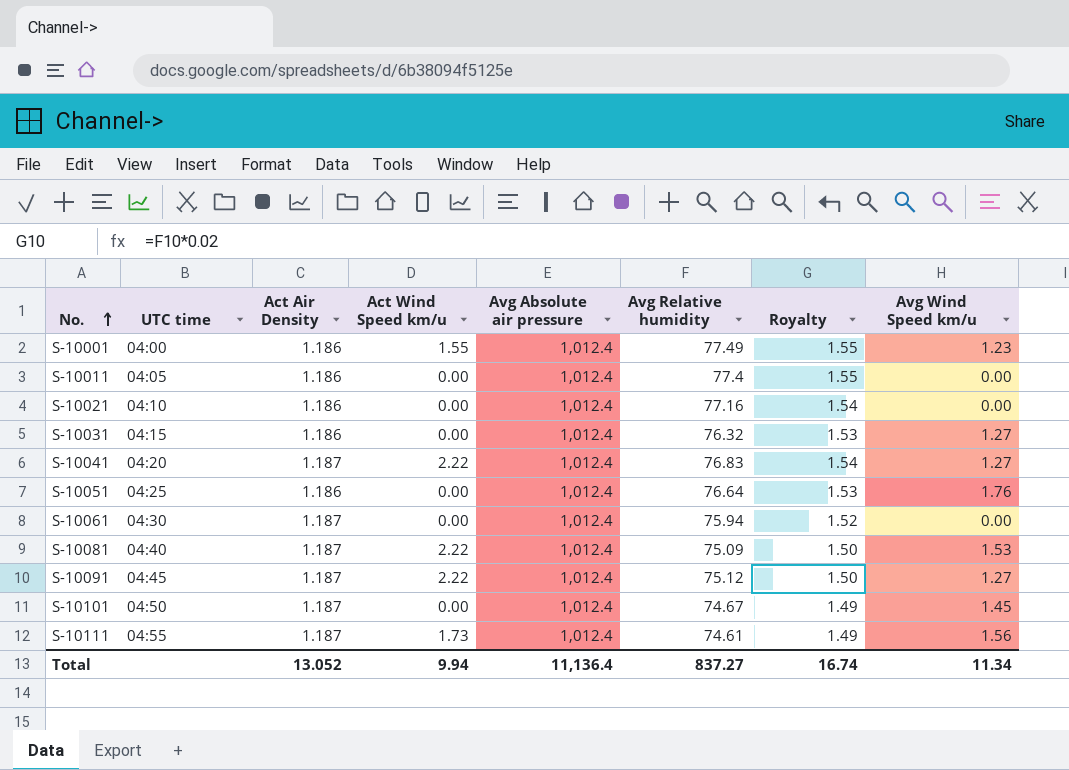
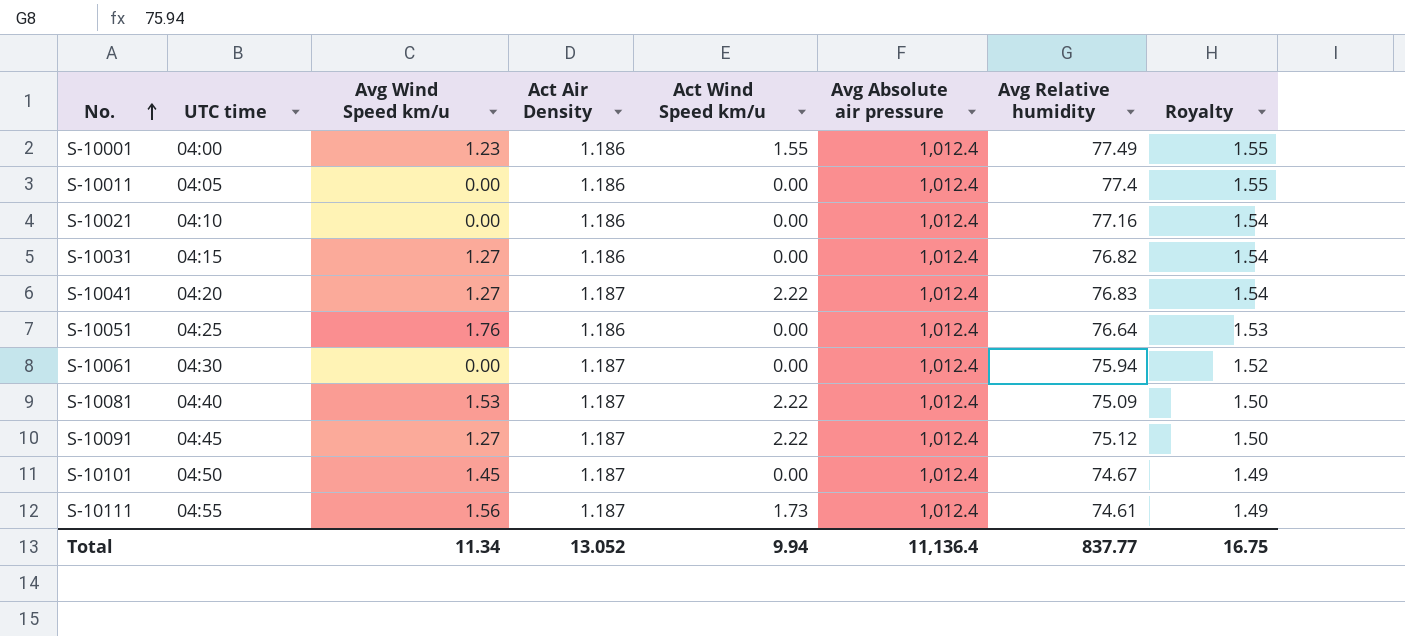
column Avg Wind Speed km/u | position: 8 -> 3
S-10031 | Avg Relative humidity: 76.32 -> 76.82
S-10031 | Royalty: 1.53 -> 1.54
Total | Avg Relative humidity: 837.27 -> 837.77
Total | Royalty: 16.74 -> 16.75

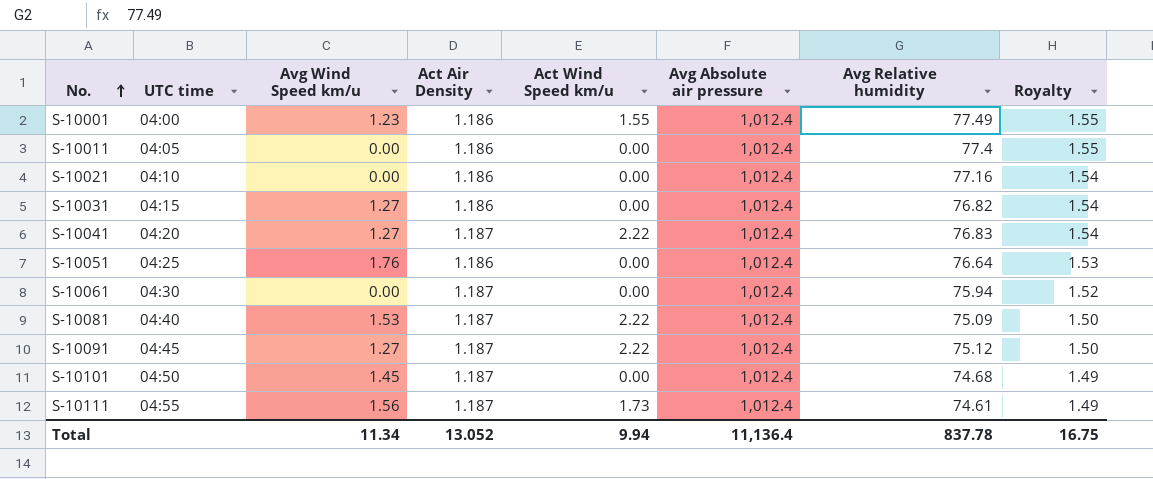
S-10101 | Avg Relative humidity: 74.67 -> 74.68
Total | Avg Relative humidity: 837.77 -> 837.78

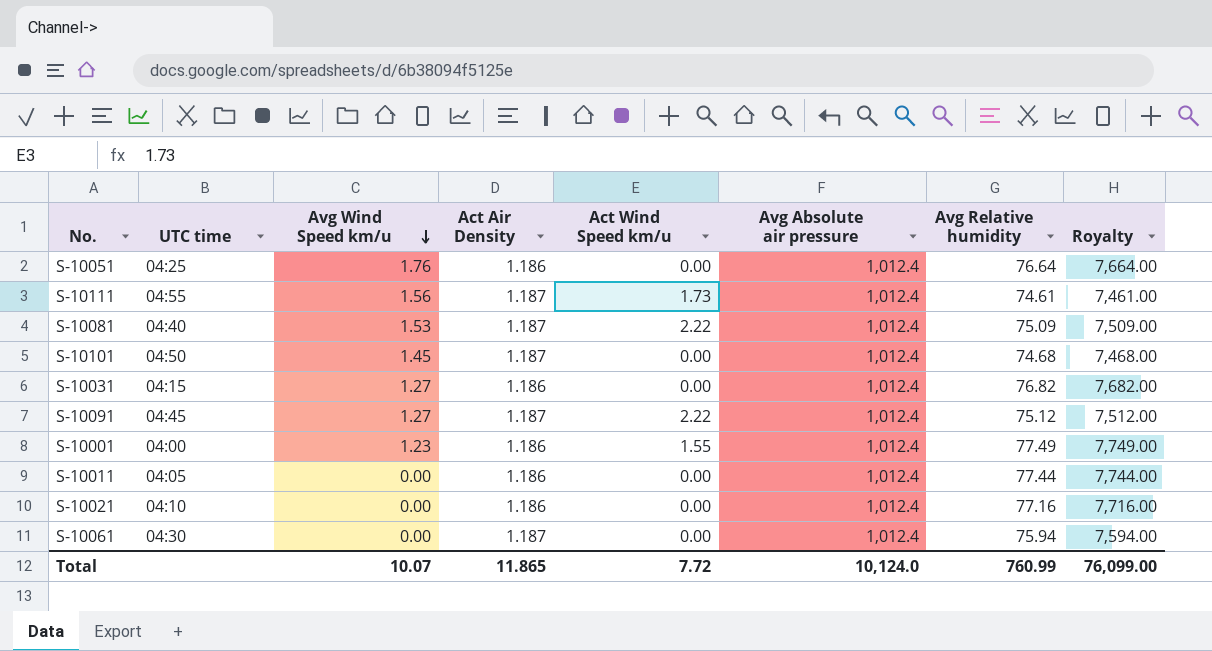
row order: No. ascending -> Avg Wind Speed km/u descending
column Royalty | formula: [Avg Relative humidity] * 0.02 -> [Avg Relative humidity] * 100
row S-10041: 04:20 | 1.27 | 1.187 | 2.22 | 1,012.4 | 76.83 | 1.54 -> none
S-10011 | Avg Relative humidity: 77.4 -> 77.44
Total | Avg Wind Speed km/u: 11.34 -> 10.07
Total | Act Air Density: 13.052 -> 11.865
Total | Act Wind Speed km/u: 9.94 -> 7.72
Total | Avg Absolute air pressure: 11,136.4 -> 10,124.0
Total | Avg Relative humidity: 837.78 -> 760.99
Total | Royalty: 16.75 -> 76,099.00

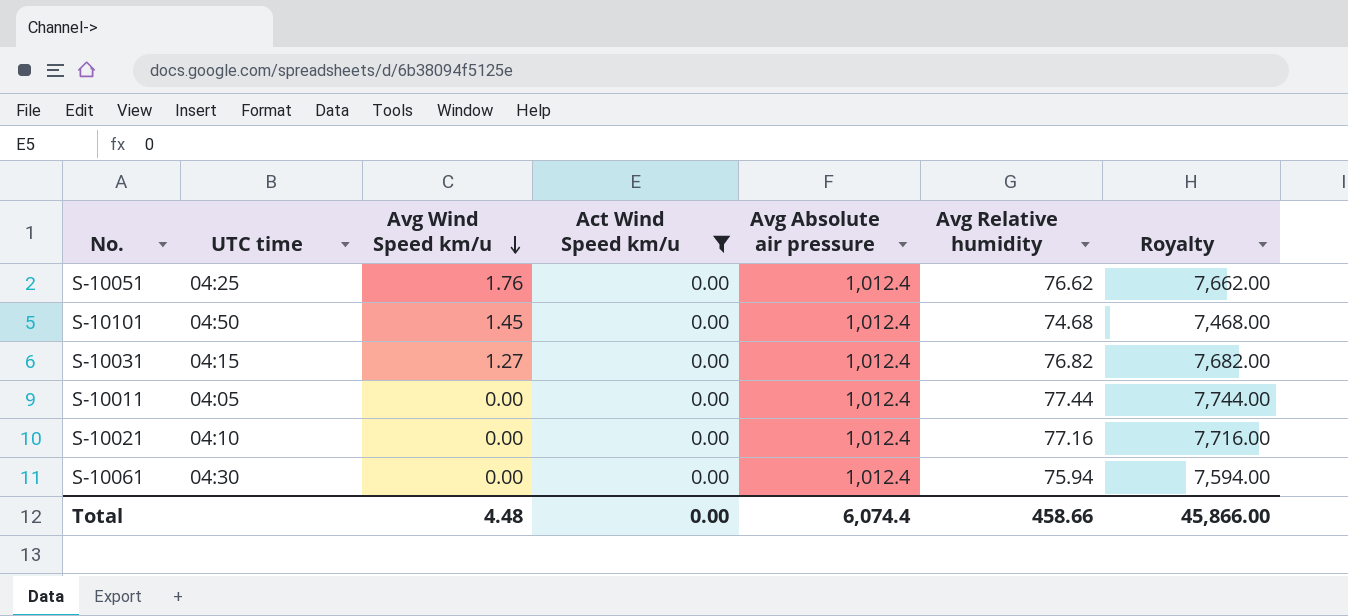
filter: none -> Act Wind Speed km/u = 0.00
column Act Air Density | position: 4 -> none
S-10051 | Avg Relative humidity: 76.64 -> 76.62
S-10051 | Royalty: 7,664.00 -> 7,662.00
Total | Avg Wind Speed km/u: 10.07 -> 4.48
Total | Act Wind Speed km/u: 7.72 -> 0.00
Total | Avg Absolute air pressure: 10,124.0 -> 6,074.4
Total | Avg Relative humidity: 760.99 -> 458.66
Total | Royalty: 76,099.00 -> 45,866.00

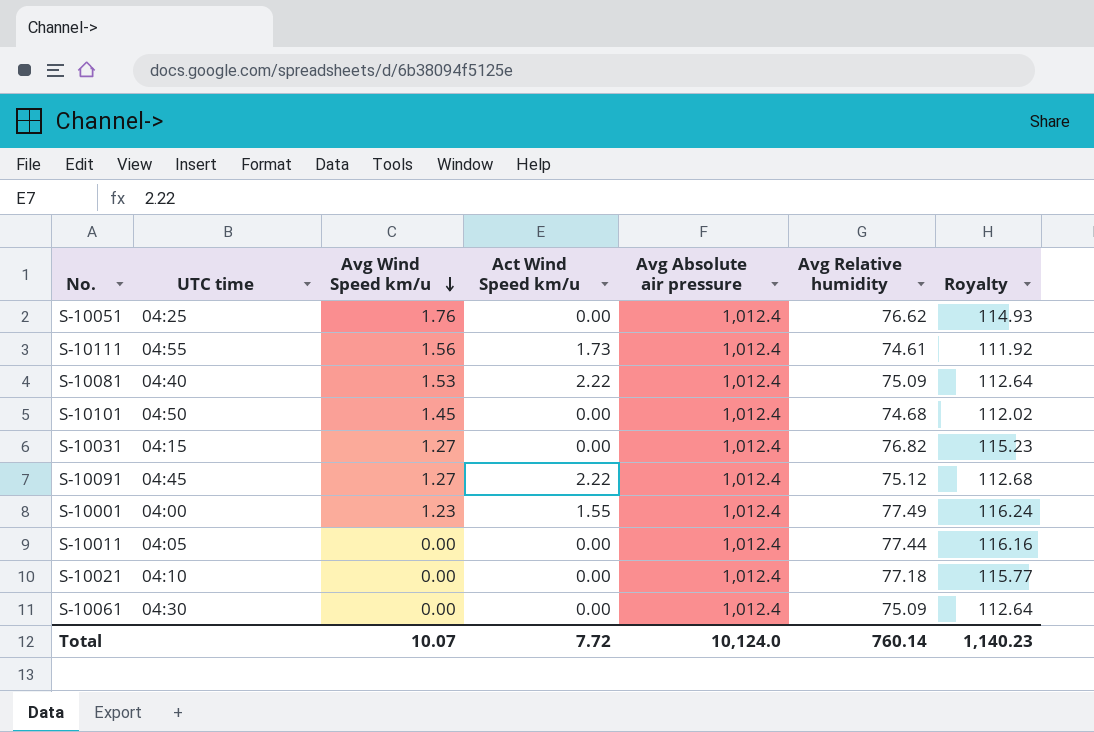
filter: Act Wind Speed km/u = 0.00 -> none
column Royalty | formula: [Avg Relative humidity] * 100 -> [Avg Relative humidity] * 1.5
S-10021 | Avg Relative humidity: 77.16 -> 77.18
S-10061 | Avg Relative humidity: 75.94 -> 75.09
Total | Avg Wind Speed km/u: 4.48 -> 10.07
Total | Act Wind Speed km/u: 0.00 -> 7.72
Total | Avg Absolute air pressure: 6,074.4 -> 10,124.0
Total | Avg Relative humidity: 458.66 -> 760.14
Total | Royalty: 45,866.00 -> 1,140.23

